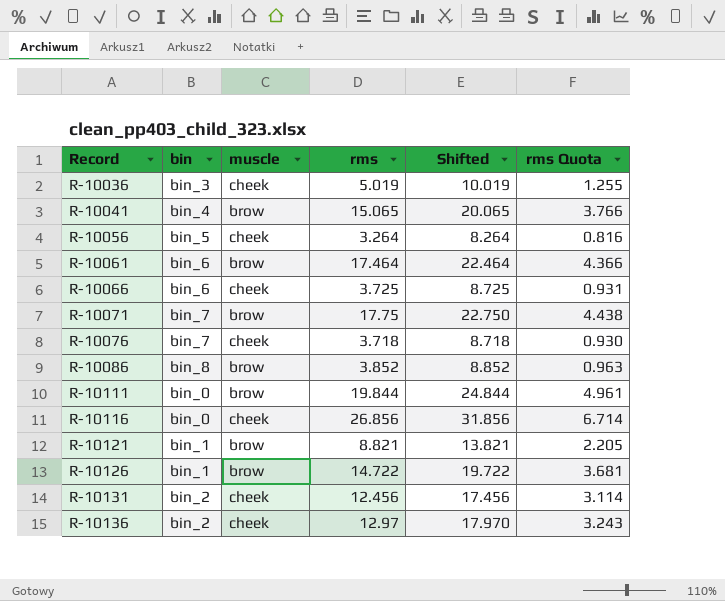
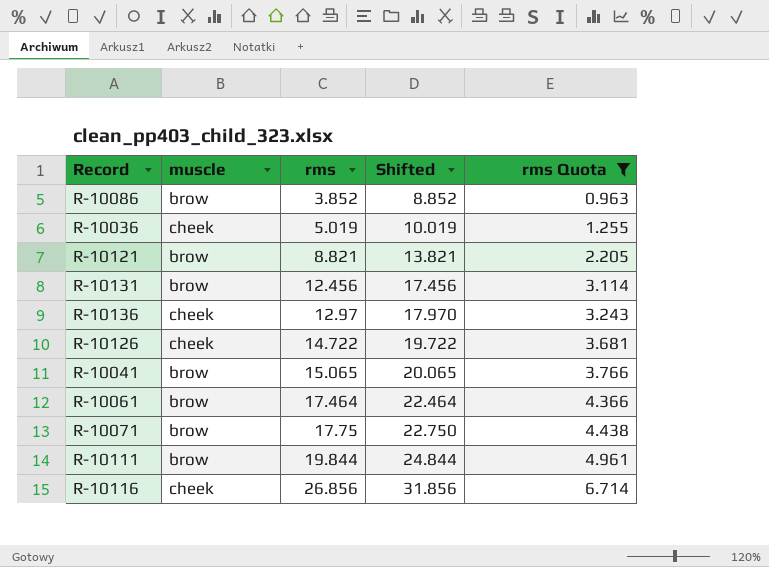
filter: none -> rms Quota >= 0.963
row order: Record ascending -> rms ascending
column bin | position: 2 -> none
R-10131 | muscle: cheek -> brow
R-10126 | muscle: brow -> cheek

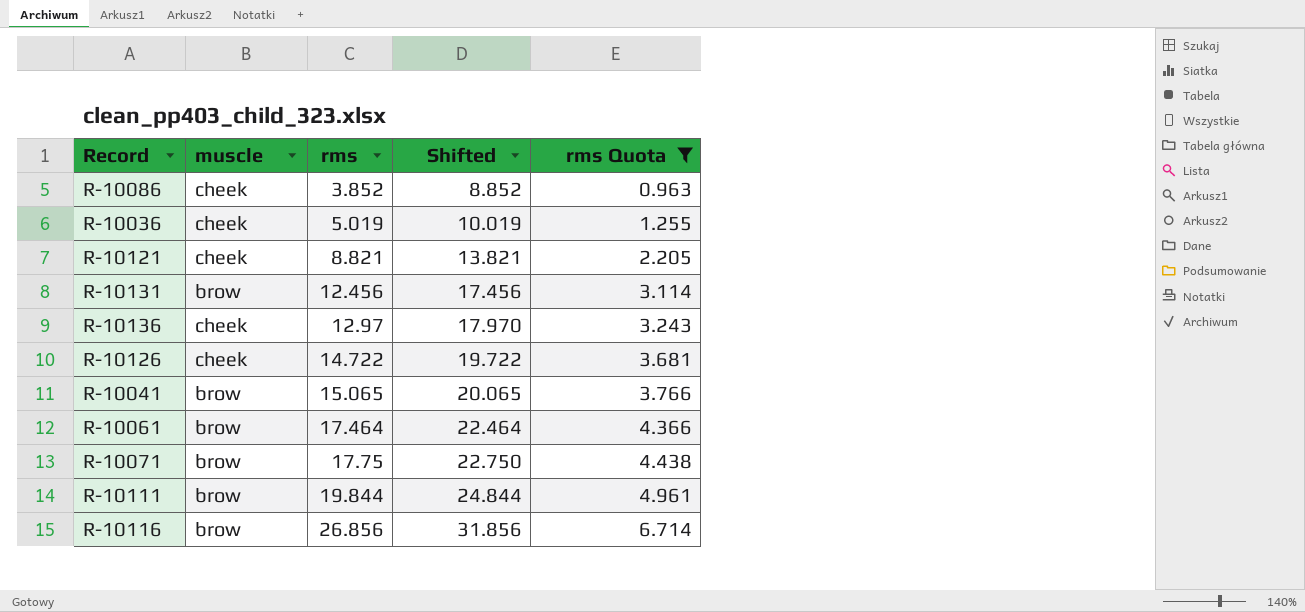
R-10086 | muscle: brow -> cheek
R-10121 | muscle: brow -> cheek
R-10116 | muscle: cheek -> brow

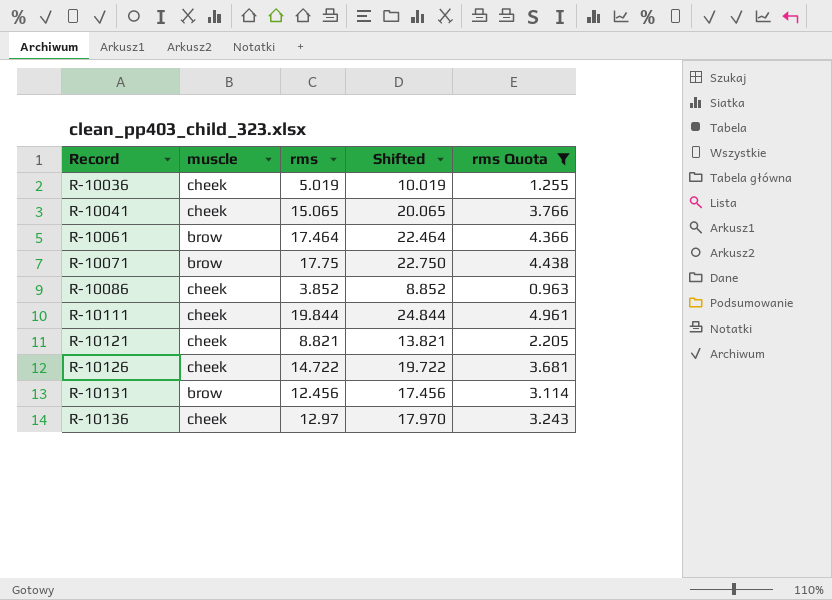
row order: rms ascending -> Record ascending
row R-10116: brow | 26.856 | 31.856 | 6.714 -> none
R-10041 | muscle: brow -> cheek
R-10111 | muscle: brow -> cheek

